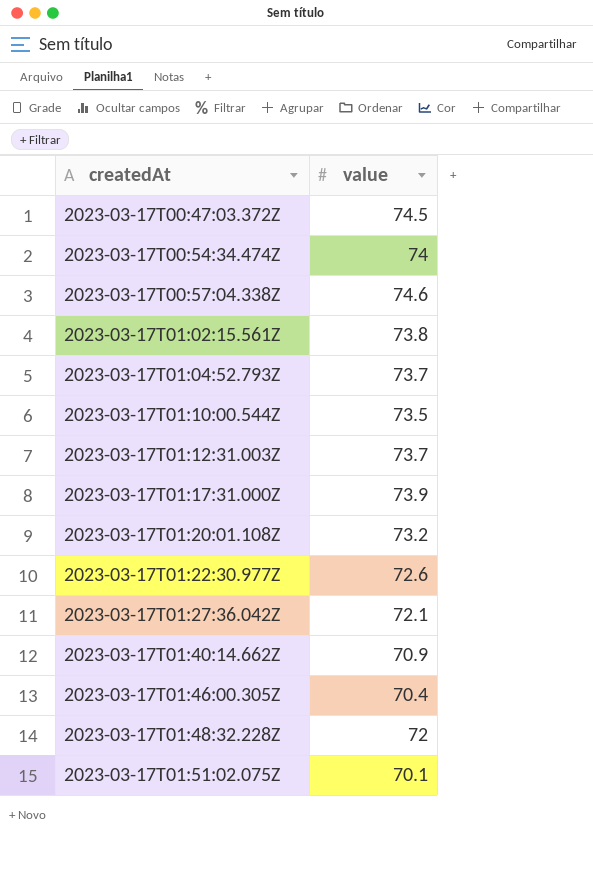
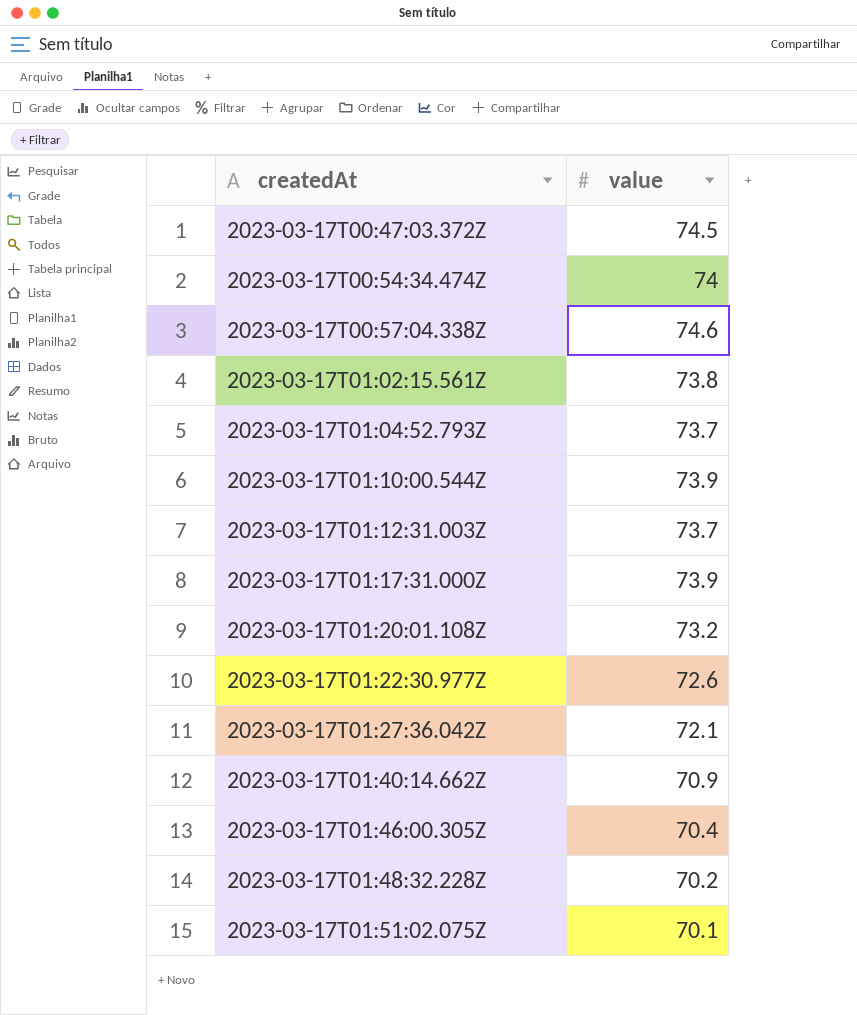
2023-03-17T01:10:00.544Z | value: 73.5 -> 73.9
2023-03-17T01:48:32.228Z | value: 72 -> 70.2

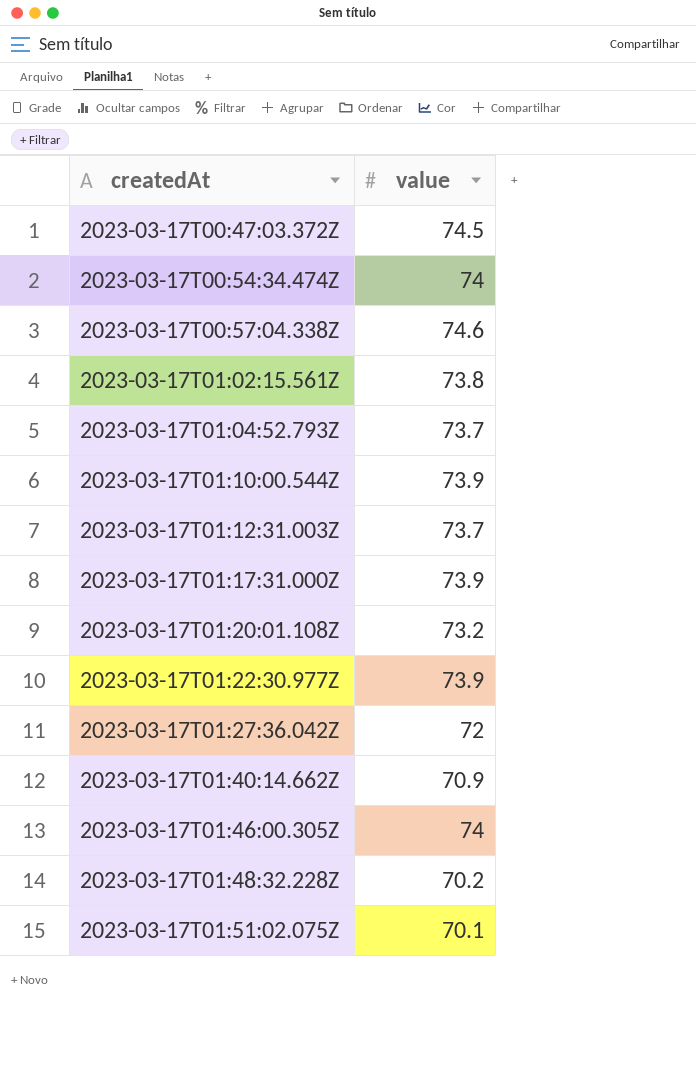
2023-03-17T01:22:30.977Z | value: 72.6 -> 73.9
2023-03-17T01:27:36.042Z | value: 72.1 -> 72
2023-03-17T01:46:00.305Z | value: 70.4 -> 74

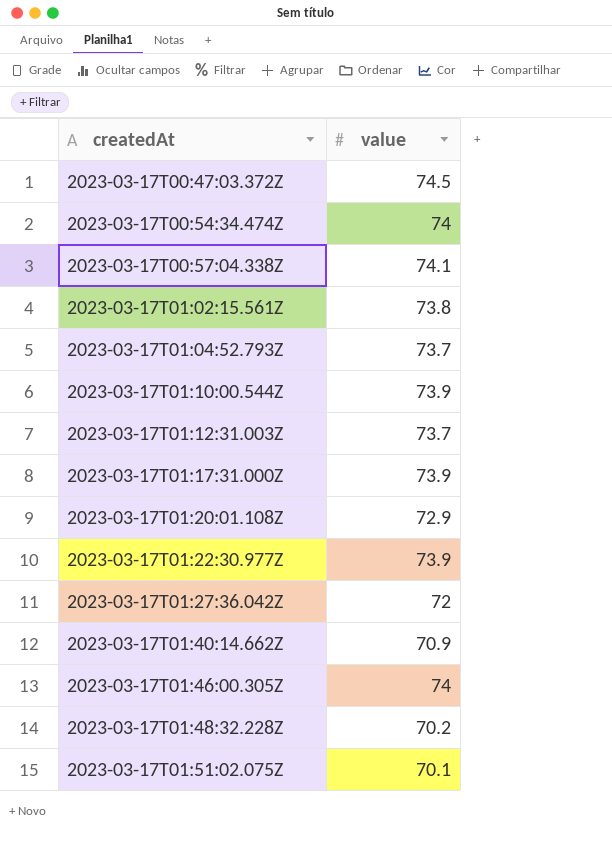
2023-03-17T00:57:04.338Z | value: 74.6 -> 74.1
2023-03-17T01:20:01.108Z | value: 73.2 -> 72.9

